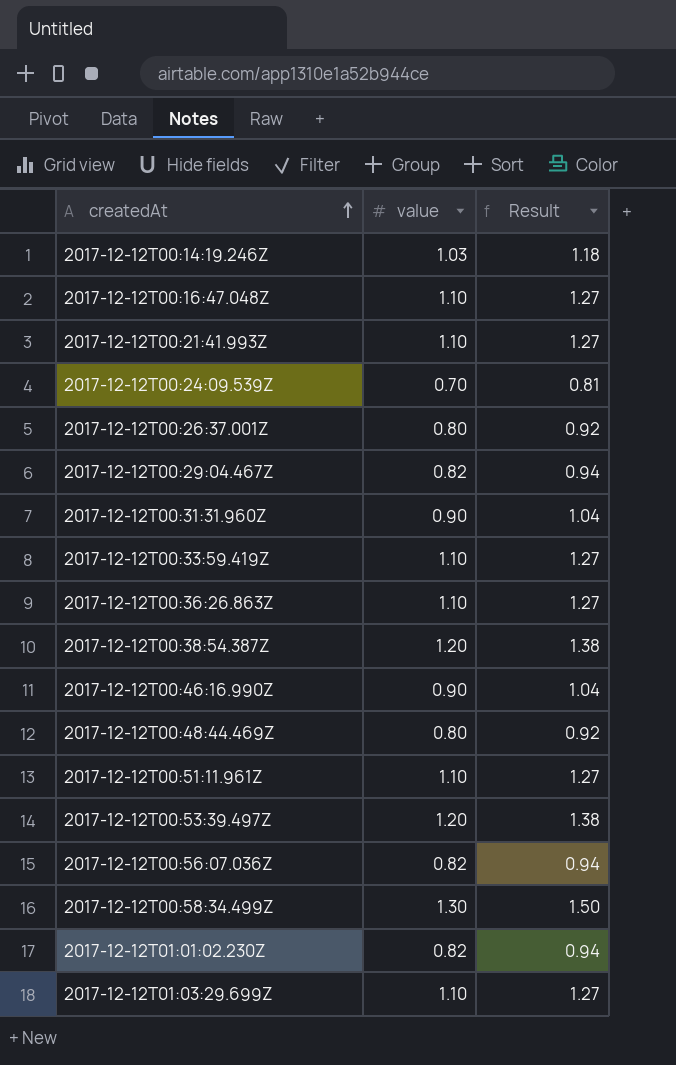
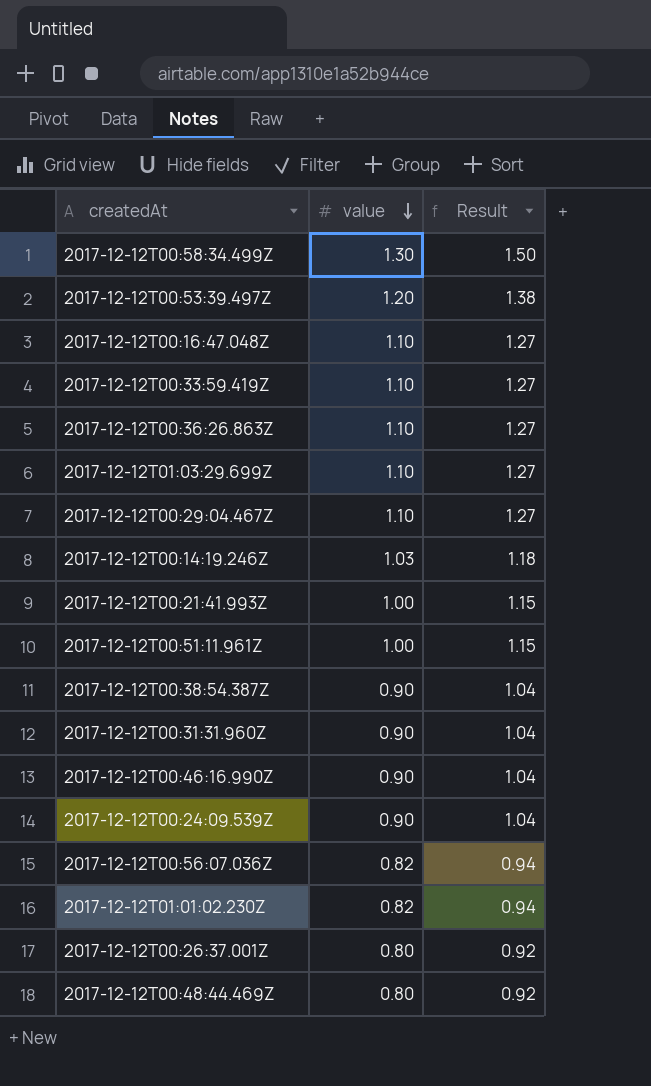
row order: createdAt ascending -> value descending
2017-12-12T00:29:04.467Z | value: 0.82 -> 1.10
2017-12-12T00:29:04.467Z | Result: 0.94 -> 1.27
2017-12-12T00:21:41.993Z | value: 1.10 -> 1.00
2017-12-12T00:21:41.993Z | Result: 1.27 -> 1.15
2017-12-12T00:51:11.961Z | value: 1.10 -> 1.00
2017-12-12T00:51:11.961Z | Result: 1.27 -> 1.15
2017-12-12T00:38:54.387Z | value: 1.20 -> 0.90
2017-12-12T00:38:54.387Z | Result: 1.38 -> 1.04
2017-12-12T00:24:09.539Z | value: 0.70 -> 0.90
2017-12-12T00:24:09.539Z | Result: 0.81 -> 1.04

